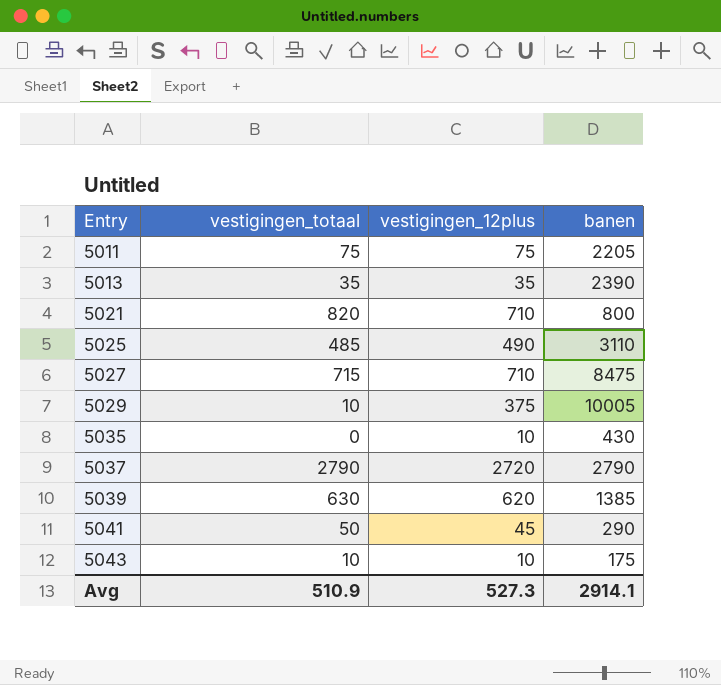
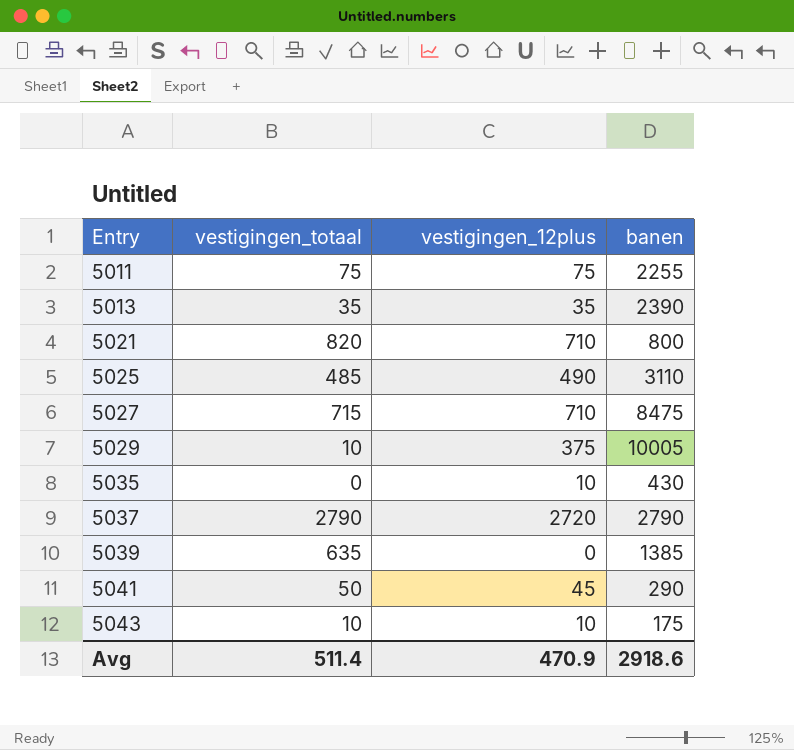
5011 | banen: 2205 -> 2255
5039 | vestigingen_totaal: 630 -> 635
5039 | vestigingen_12plus: 620 -> 0
Avg | vestigingen_totaal: 510.9 -> 511.4
Avg | vestigingen_12plus: 527.3 -> 470.9
Avg | banen: 2914.1 -> 2918.6

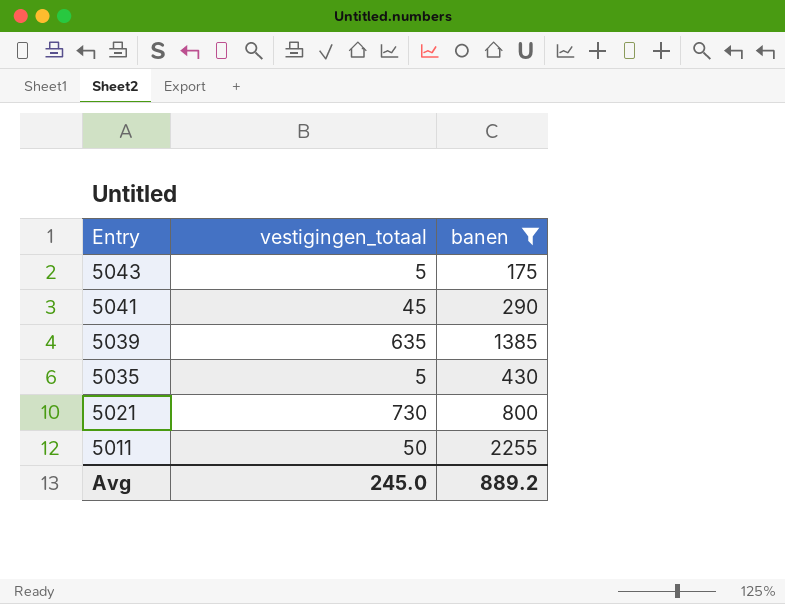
filter: none -> banen <= 2255
row order: Entry ascending -> Entry descending
column vestigingen_12plus | position: 3 -> none
5043 | vestigingen_totaal: 10 -> 5
5041 | vestigingen_totaal: 50 -> 45
5035 | vestigingen_totaal: 0 -> 5
5021 | vestigingen_totaal: 820 -> 730
5011 | vestigingen_totaal: 75 -> 50
Avg | vestigingen_totaal: 511.4 -> 245.0
Avg | banen: 2918.6 -> 889.2

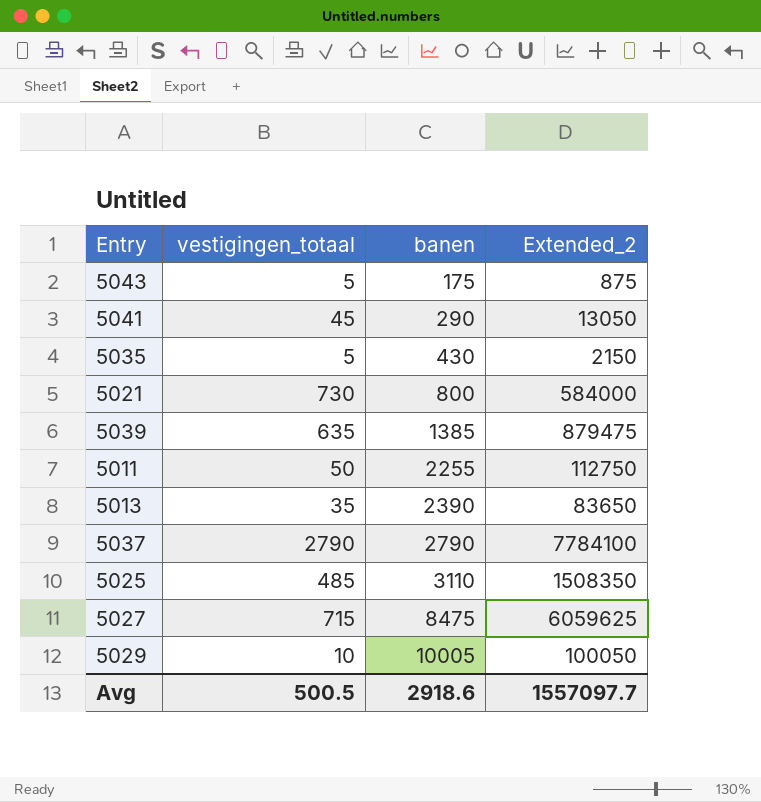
filter: banen <= 2255 -> none
row order: Entry descending -> banen ascending
column Extended_2 | formula: none -> [vestigingen_totaal] * [banen]
Avg | vestigingen_totaal: 245.0 -> 500.5
Avg | banen: 889.2 -> 2918.6

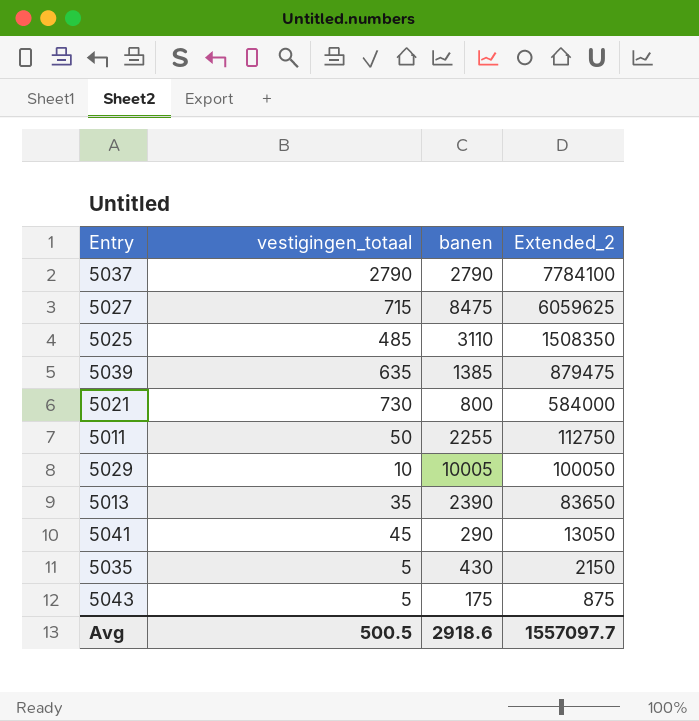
row order: banen ascending -> Extended_2 descending

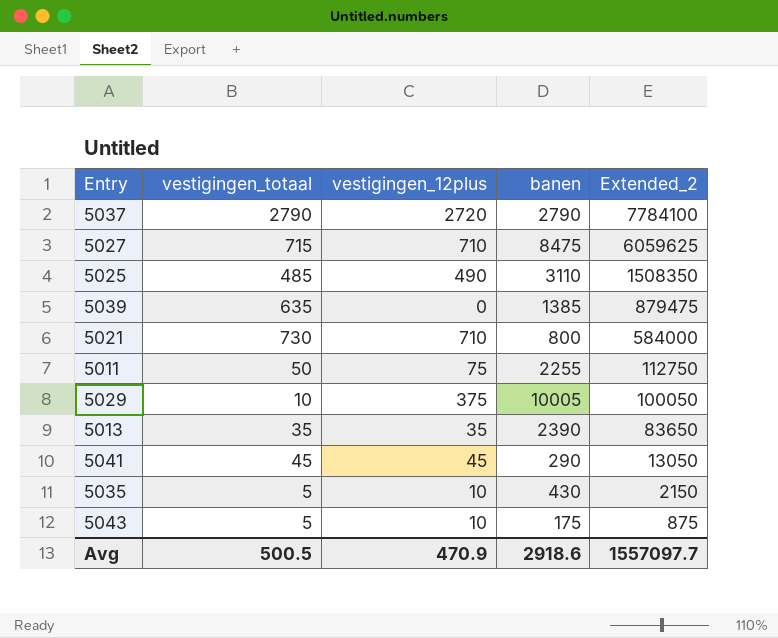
column vestigingen_12plus | position: none -> 3

